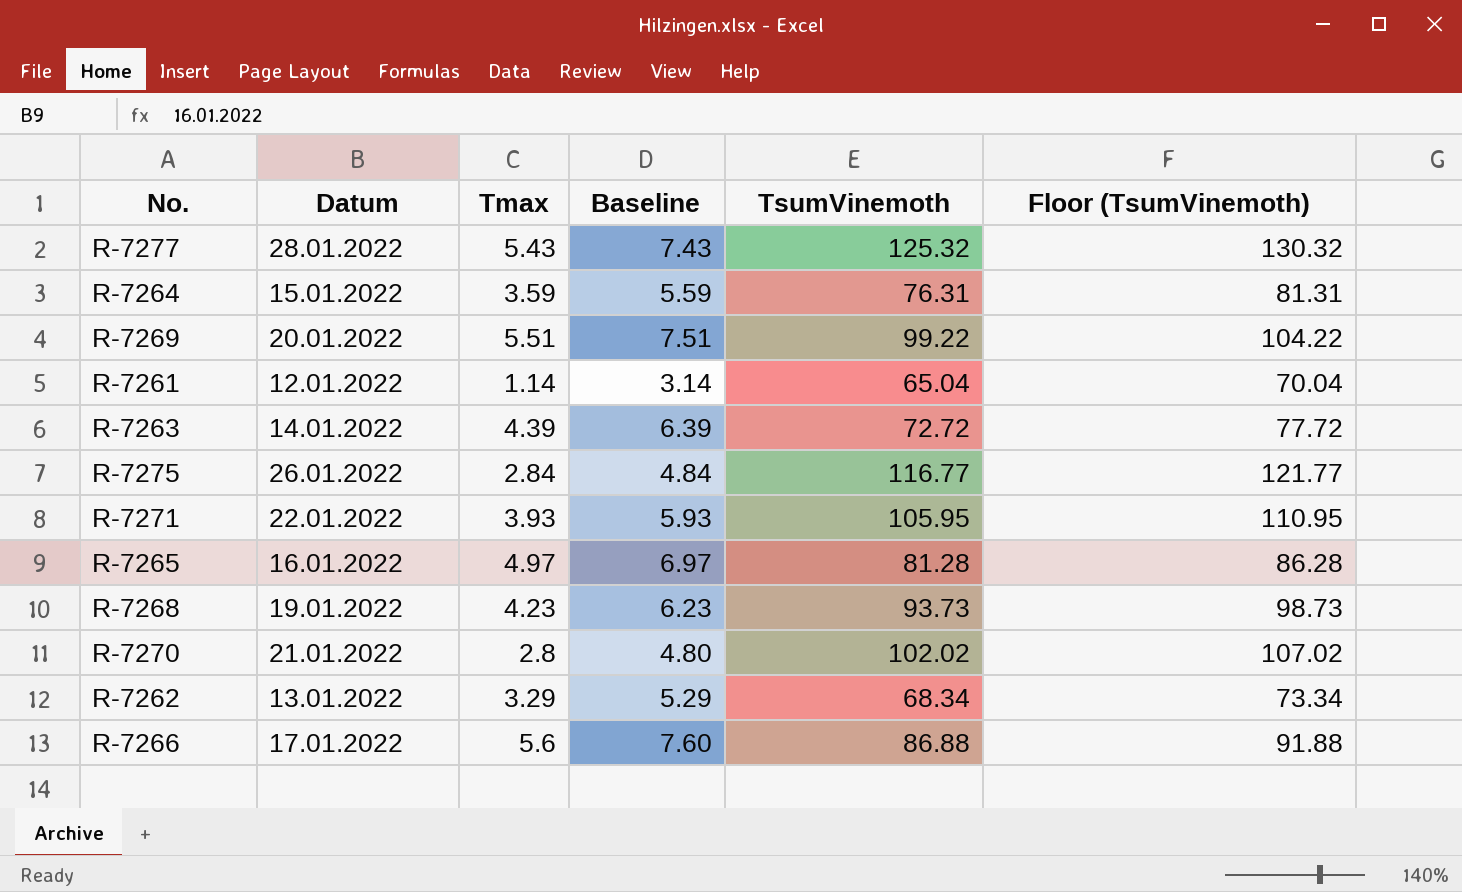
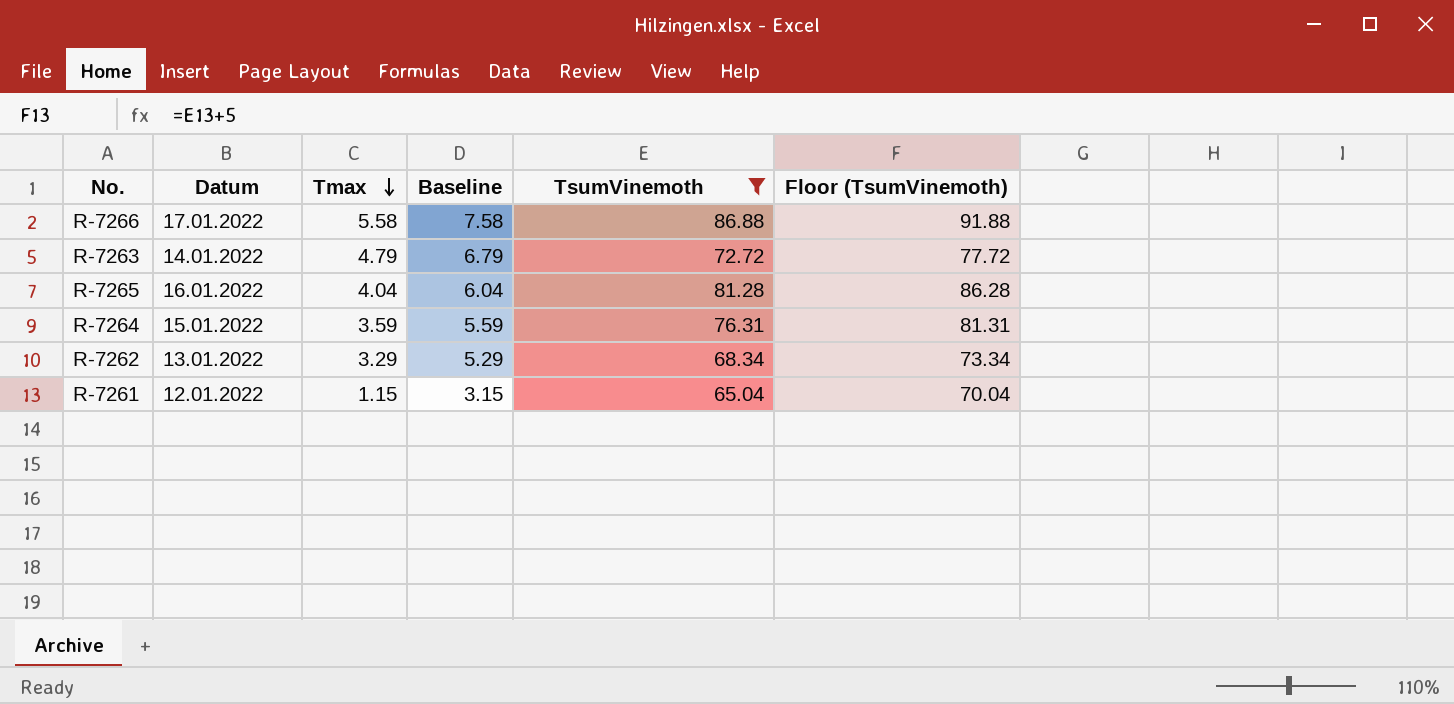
filter: none -> TsumVinemoth <= 86.88
row order: none -> Tmax descending
R-7266 | Tmax: 5.6 -> 5.58
R-7266 | Baseline: 7.60 -> 7.58
R-7263 | Tmax: 4.39 -> 4.79
R-7263 | Baseline: 6.39 -> 6.79
R-7265 | Tmax: 4.97 -> 4.04
R-7265 | Baseline: 6.97 -> 6.04
R-7261 | Tmax: 1.14 -> 1.15
R-7261 | Baseline: 3.14 -> 3.15

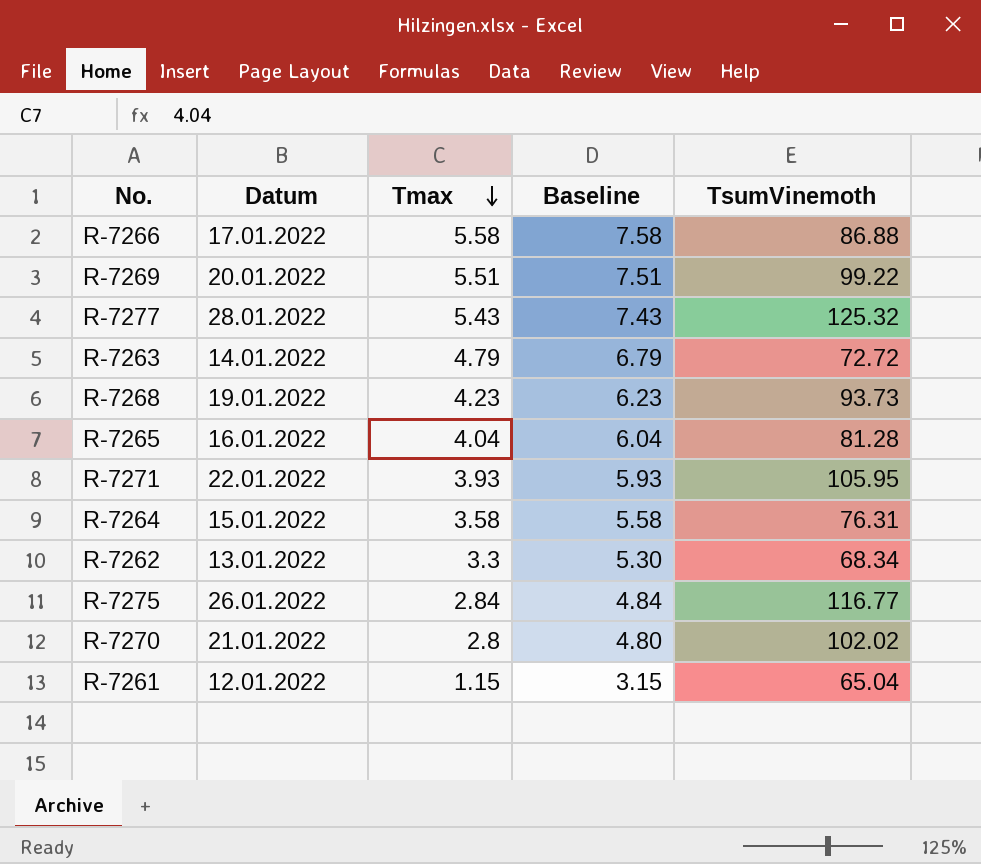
filter: TsumVinemoth <= 86.88 -> none
column Floor (TsumVinemoth) | formula: [TsumVinemoth] + 5 -> none
R-7264 | Tmax: 3.59 -> 3.58
R-7264 | Baseline: 5.59 -> 5.58
R-7262 | Tmax: 3.29 -> 3.3
R-7262 | Baseline: 5.29 -> 5.30

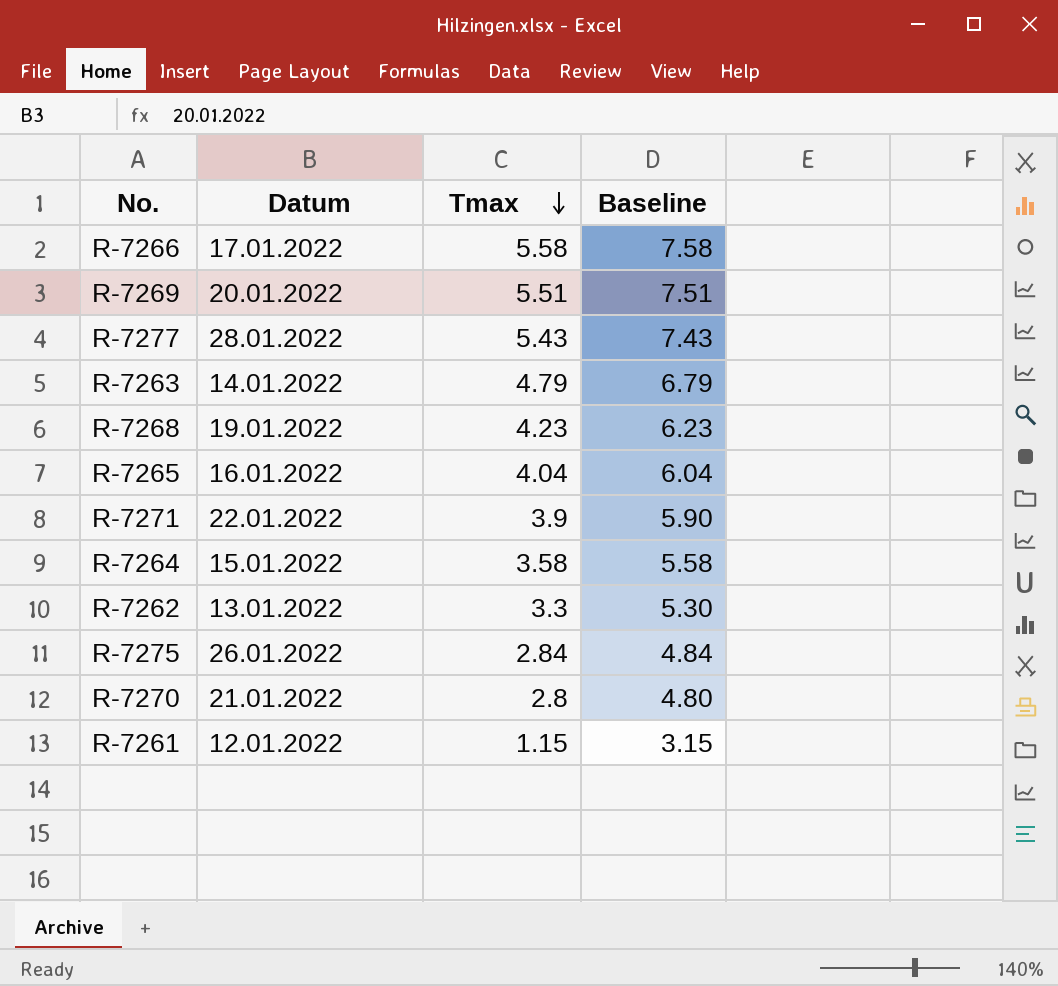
column TsumVinemoth | position: 5 -> none
R-7271 | Tmax: 3.93 -> 3.9
R-7271 | Baseline: 5.93 -> 5.90

